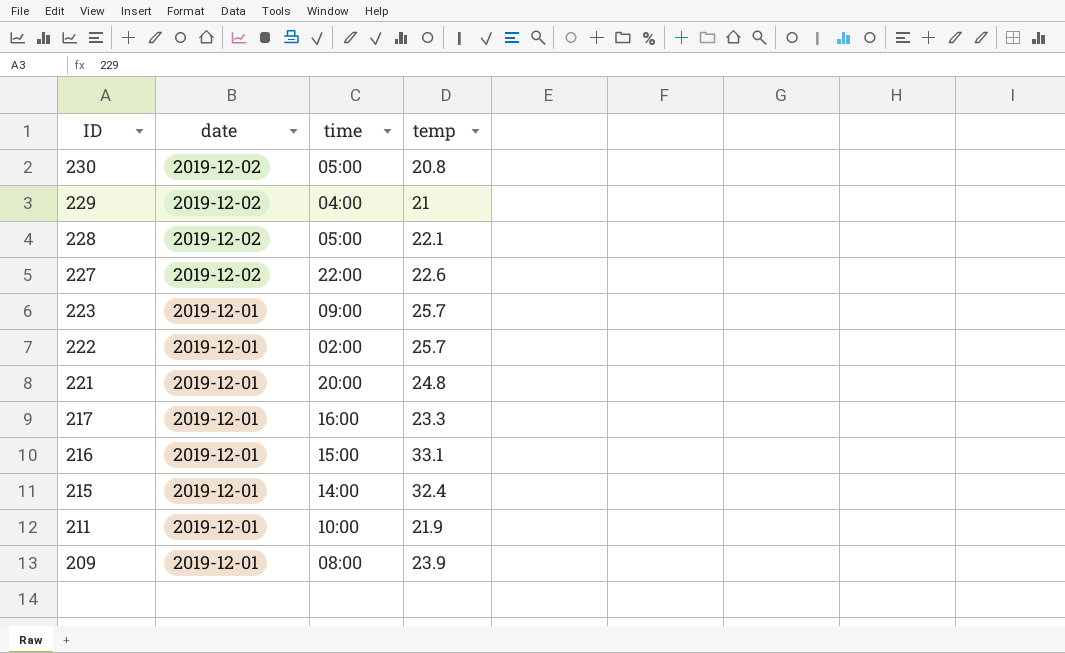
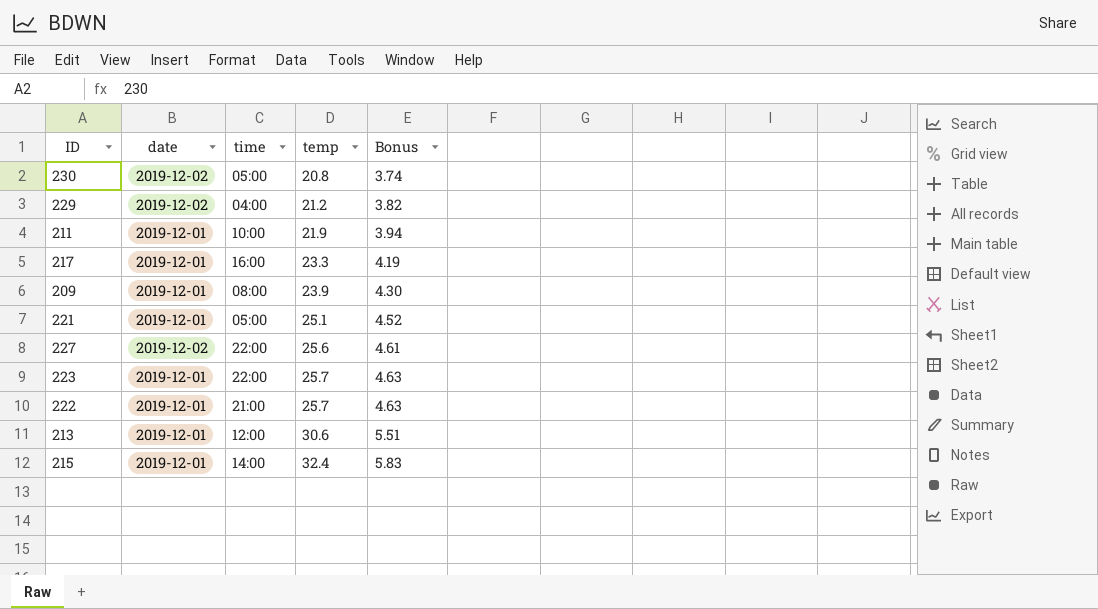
row order: ID descending -> temp ascending
column Bonus | formula: none -> [temp] * 0.18
row 228: 2019-12-02 | 05:00 | 22.1 -> none
row 216: 2019-12-01 | 15:00 | 33.1 -> none
229 | temp: 21 -> 21.2
221 | time: 20:00 -> 05:00
221 | temp: 24.8 -> 25.1
227 | temp: 22.6 -> 25.6
223 | time: 09:00 -> 22:00
222 | time: 02:00 -> 21:00
row 213: none -> 2019-12-01 | 12:00 | 30.6 | 5.51

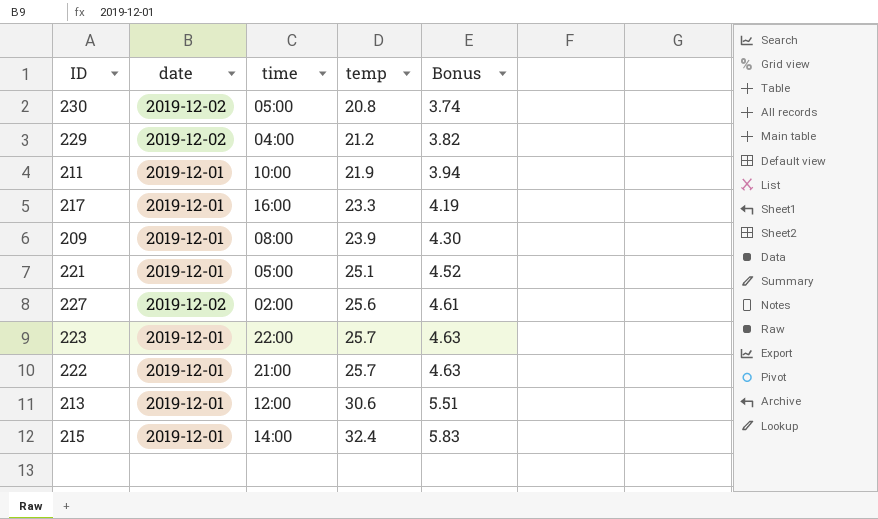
227 | time: 22:00 -> 02:00

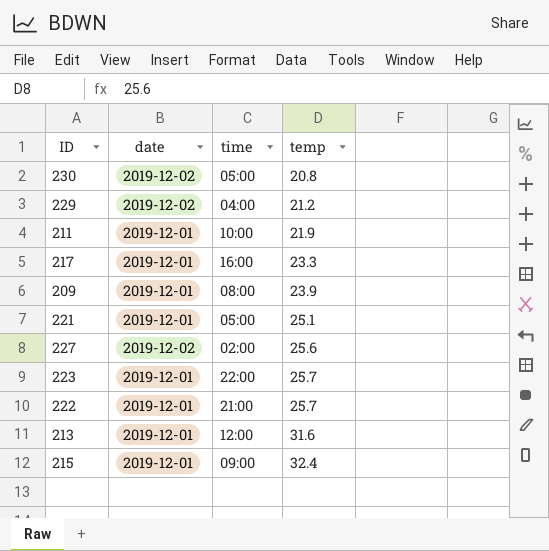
column Bonus | formula: [temp] * 0.18 -> none
213 | temp: 30.6 -> 31.6
215 | time: 14:00 -> 09:00

